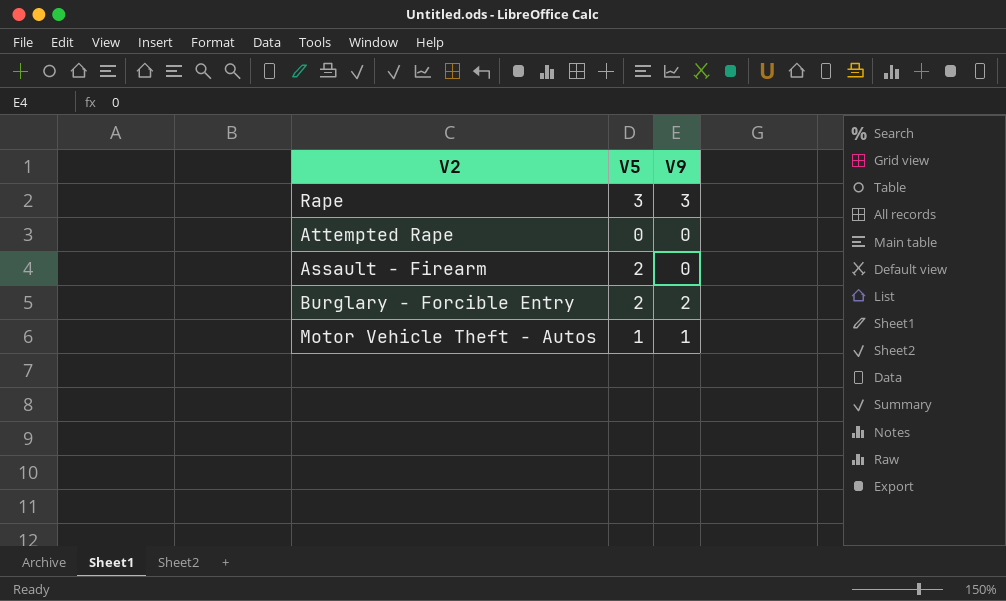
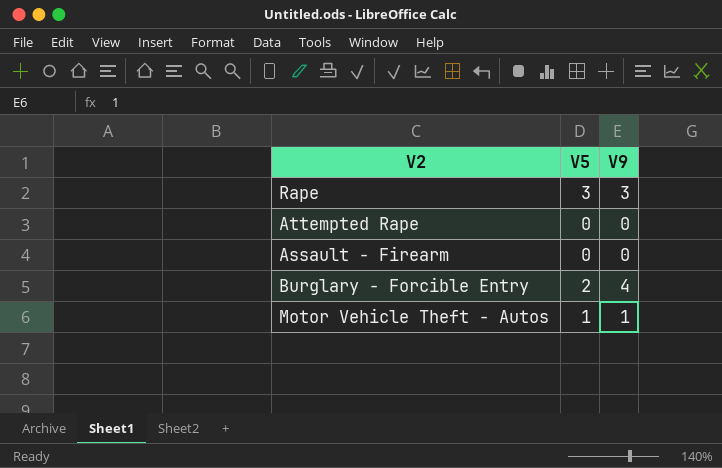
Assault - Firearm | V5: 2 -> 0
Burglary - Forcible Entry | V9: 2 -> 4

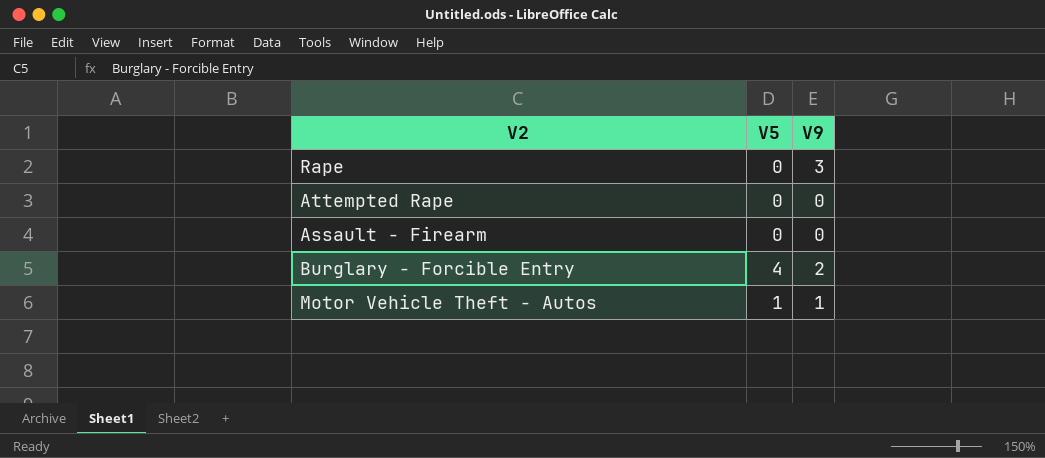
Rape | V5: 3 -> 0
Burglary - Forcible Entry | V5: 2 -> 4
Burglary - Forcible Entry | V9: 4 -> 2

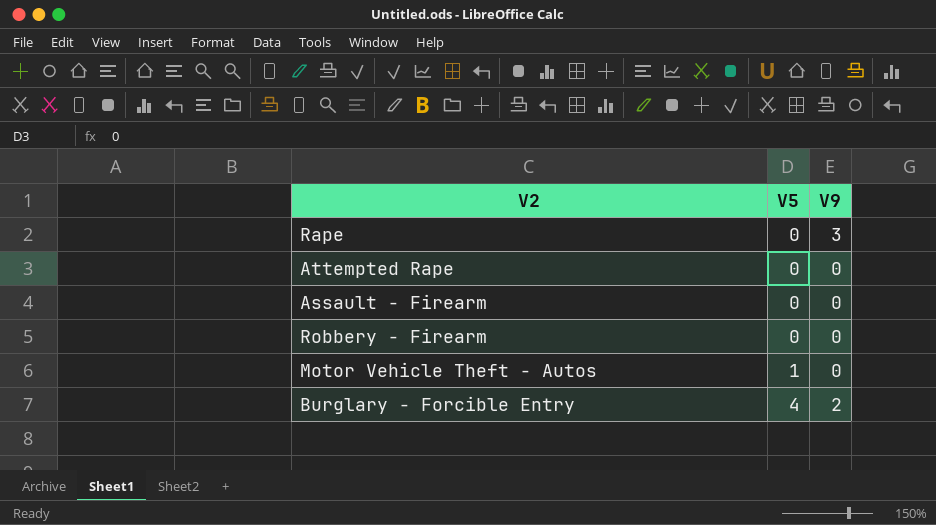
row order: none -> V5 ascending
row Robbery - Firearm: none -> 0 | 0
Motor Vehicle Theft - Autos | V9: 1 -> 0

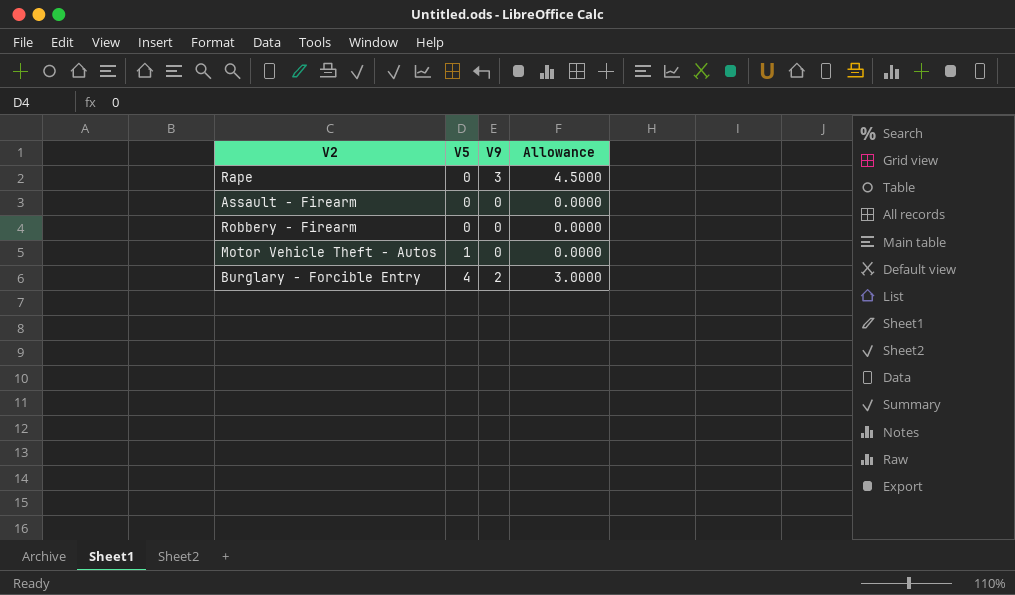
column Allowance | formula: none -> [V9] * 1.5
row Attempted Rape: 0 | 0 -> none

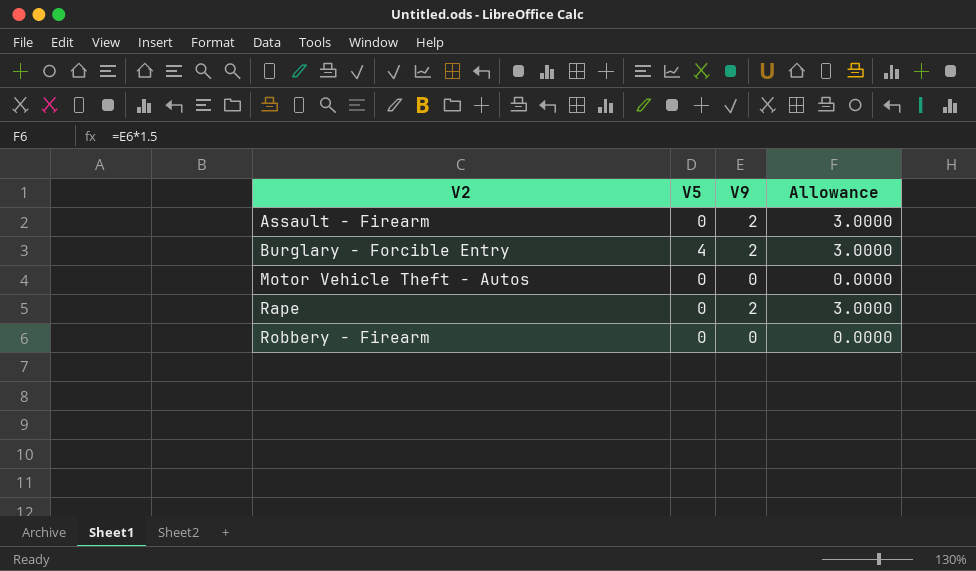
row order: V5 ascending -> V2 ascending
Assault - Firearm | V9: 0 -> 2
Assault - Firearm | Allowance: 0.0000 -> 3.0000
Motor Vehicle Theft - Autos | V5: 1 -> 0
Rape | V9: 3 -> 2
Rape | Allowance: 4.5000 -> 3.0000

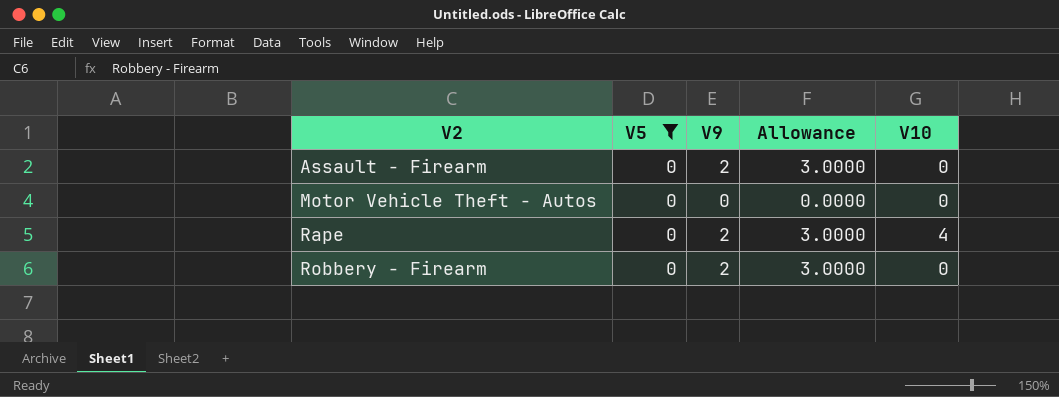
filter: none -> V5 = 0
column V10 | position: none -> 5
Robbery - Firearm | V9: 0 -> 2
Robbery - Firearm | Allowance: 0.0000 -> 3.0000

